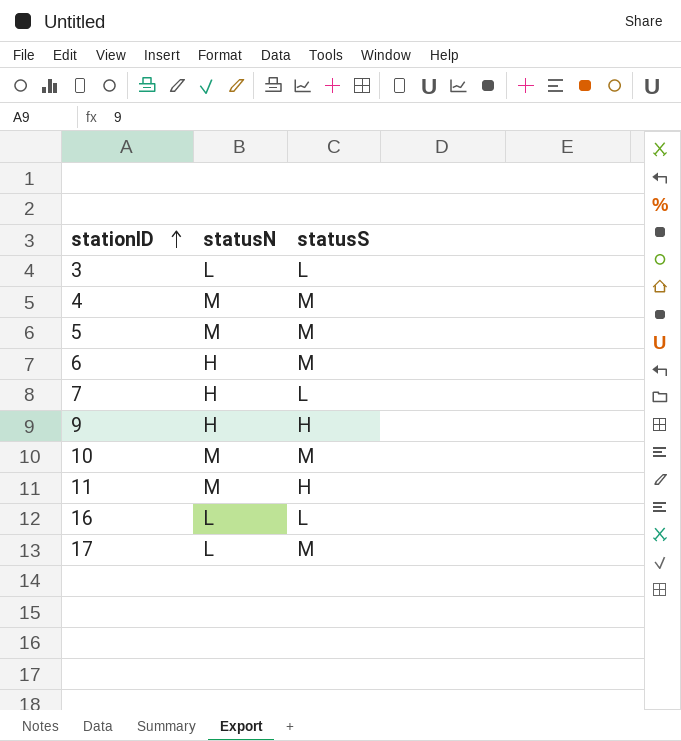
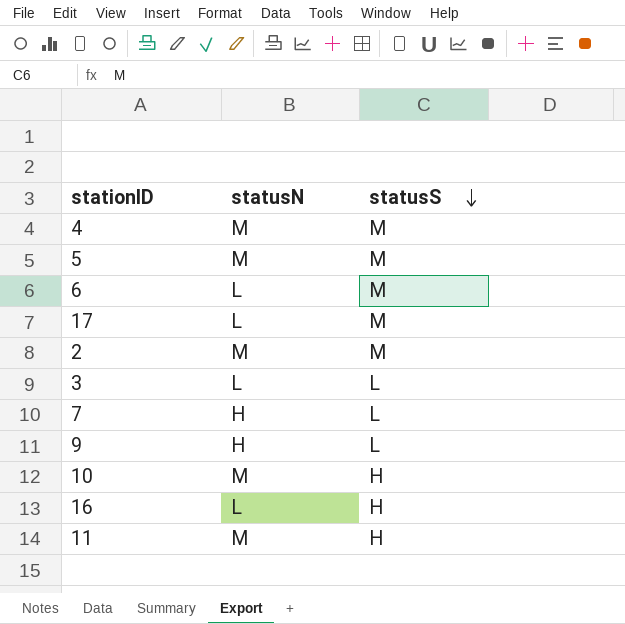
row order: stationID ascending -> statusS descending
6 | statusN: H -> L
row 2: none -> M | M
9 | statusS: H -> L
10 | statusS: M -> H
16 | statusS: L -> H

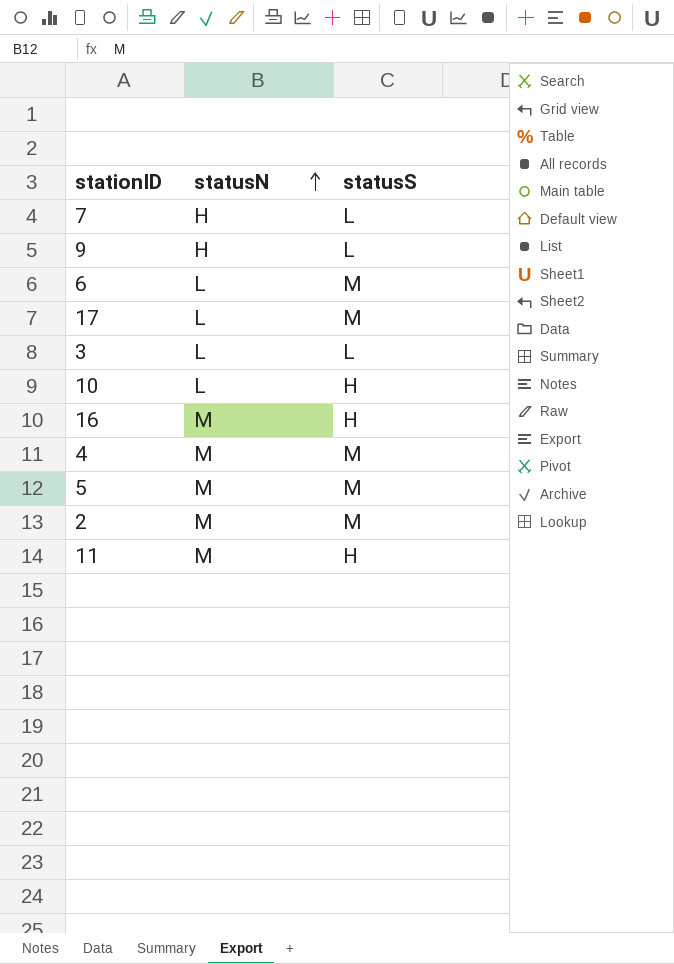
row order: statusS descending -> statusN ascending
10 | statusN: M -> L
16 | statusN: L -> M

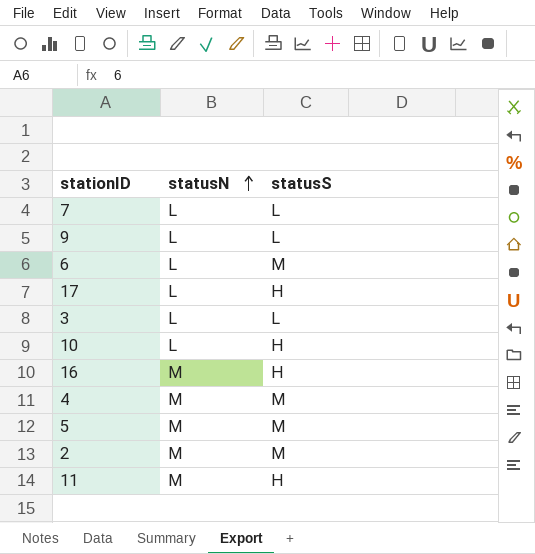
7 | statusN: H -> L
9 | statusN: H -> L
17 | statusS: M -> H

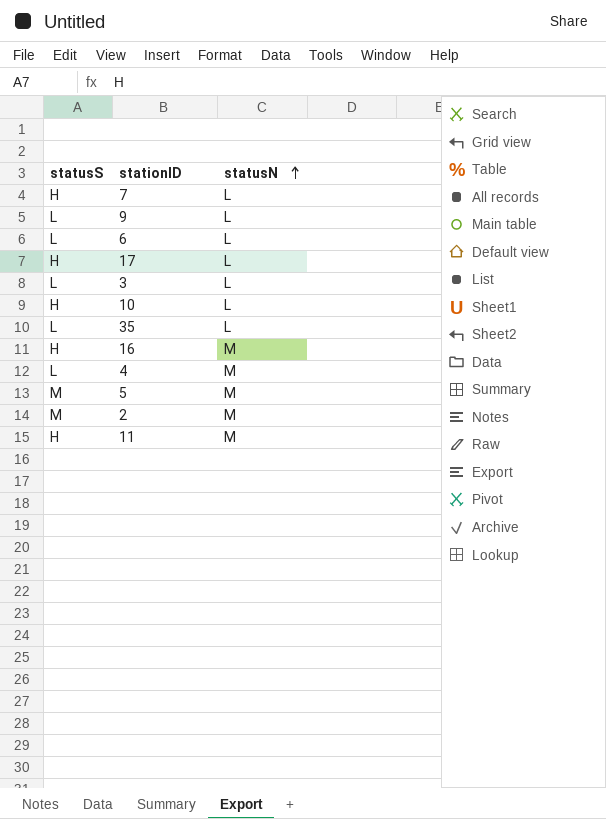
column statusS | position: 3 -> 1
7 | statusS: L -> H
6 | statusS: M -> L
row 35: none -> L | L
4 | statusS: M -> L

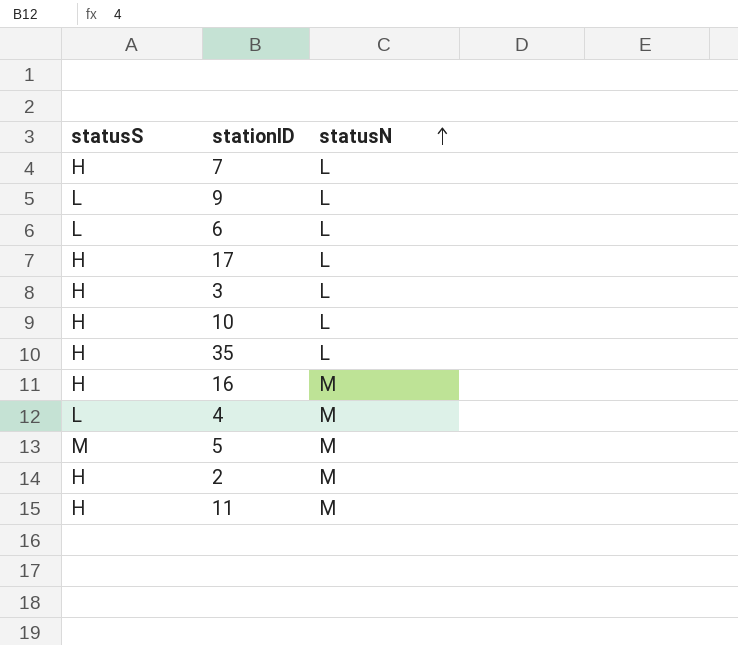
3 | statusS: L -> H
35 | statusS: L -> H
2 | statusS: M -> H

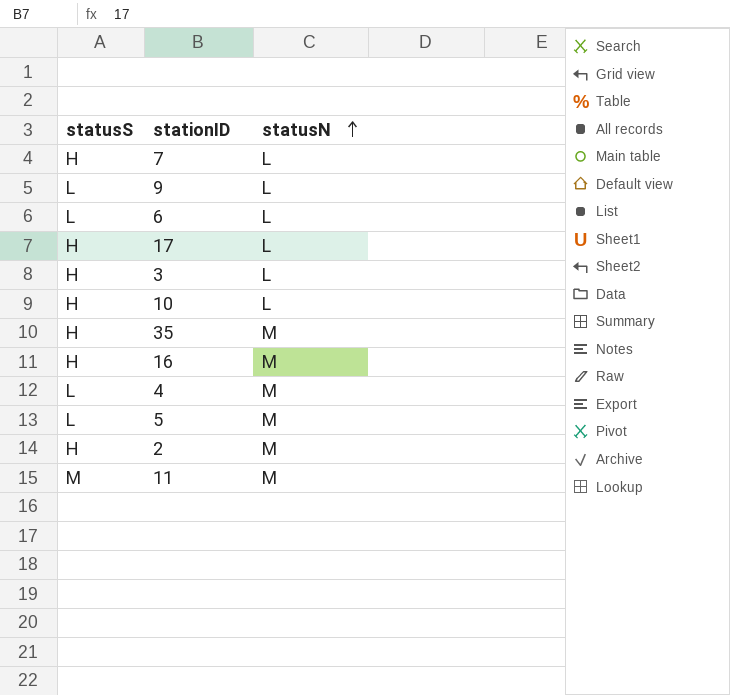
35 | statusN: L -> M
5 | statusS: M -> L
11 | statusS: H -> M

